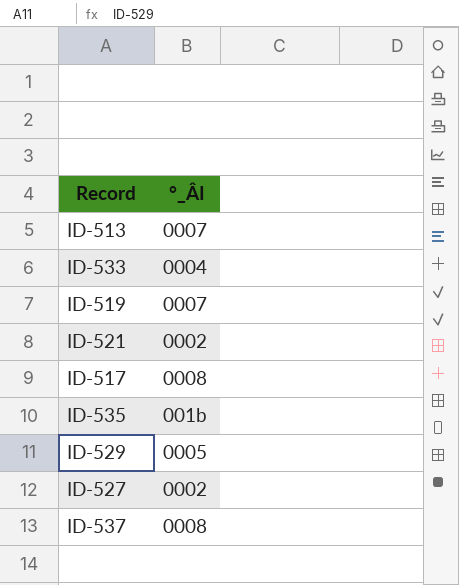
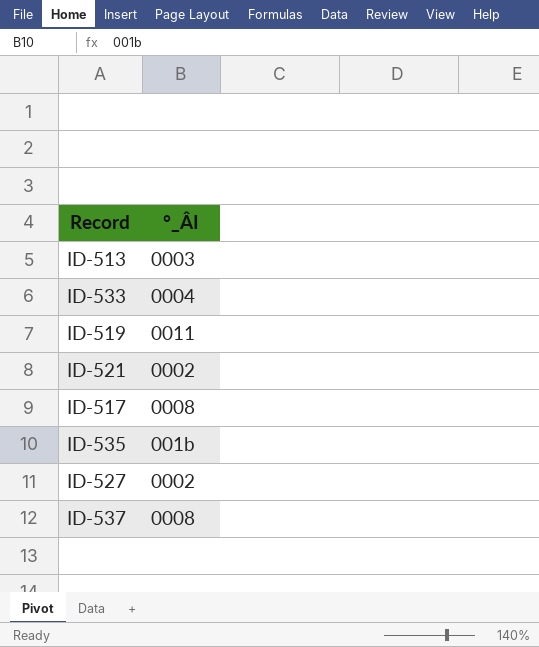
row ID-529: 0005 -> none
ID-513 | °_ÂI: 0007 -> 0003
ID-519 | °_ÂI: 0007 -> 0011

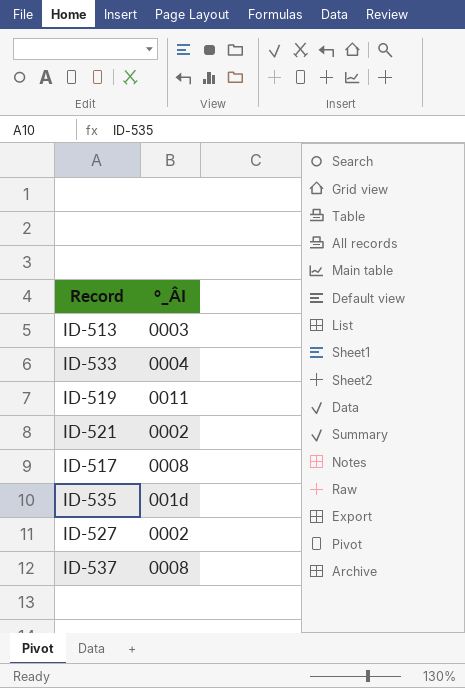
ID-535 | °_ÂI: 001b -> 001d

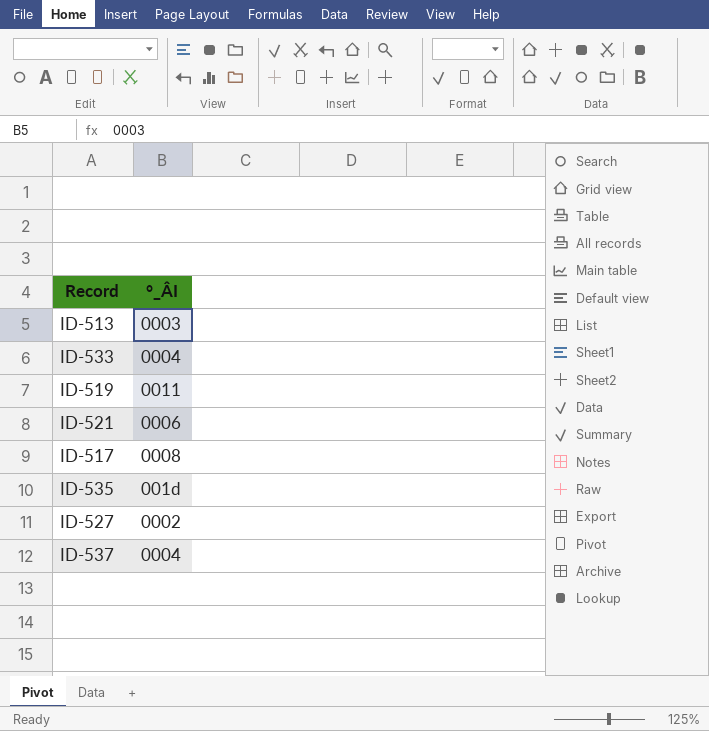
ID-521 | °_ÂI: 0002 -> 0006
ID-537 | °_ÂI: 0008 -> 0004

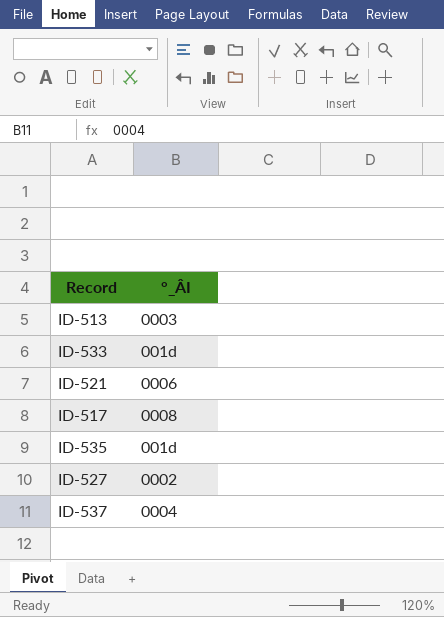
row ID-519: 0011 -> none
ID-533 | °_ÂI: 0004 -> 001d

